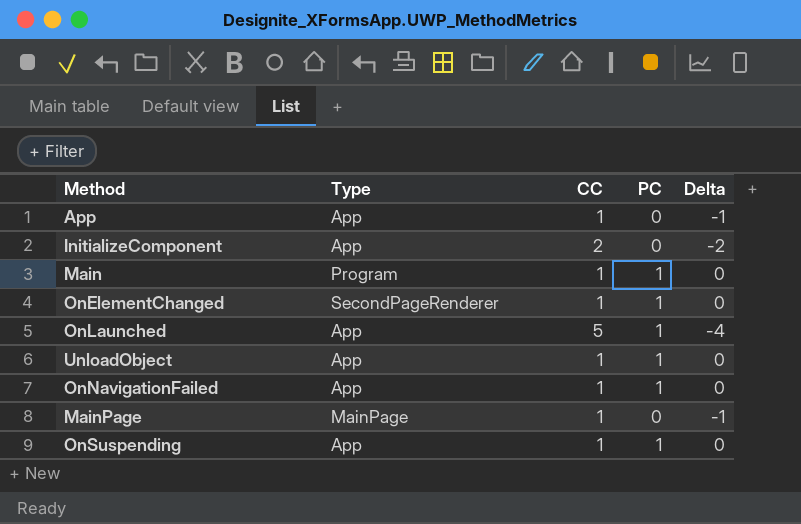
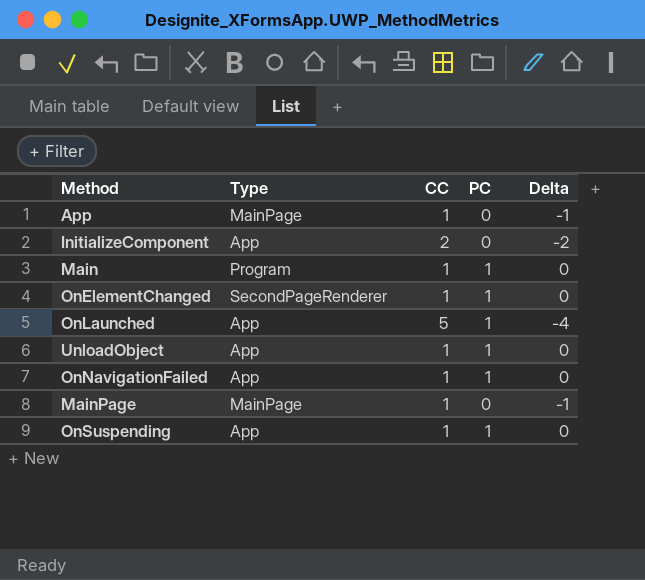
App | Type: App -> MainPage

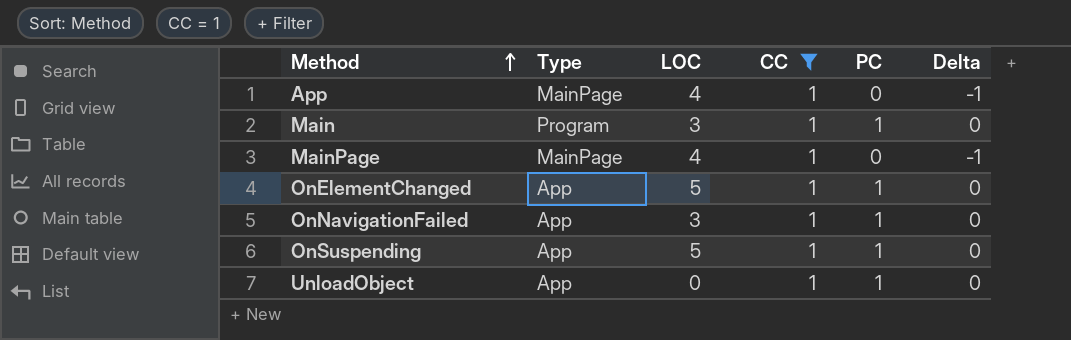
filter: none -> CC = 1
row order: none -> Method ascending
column LOC | position: none -> 3
OnElementChanged | Type: SecondPageRenderer -> App

